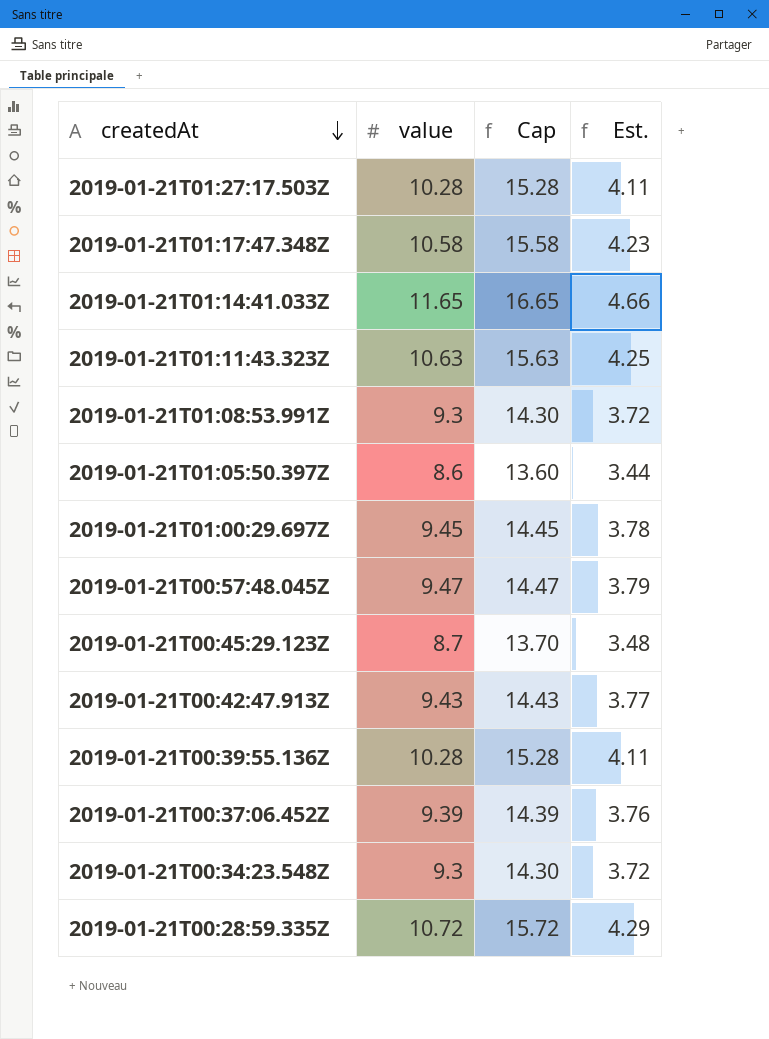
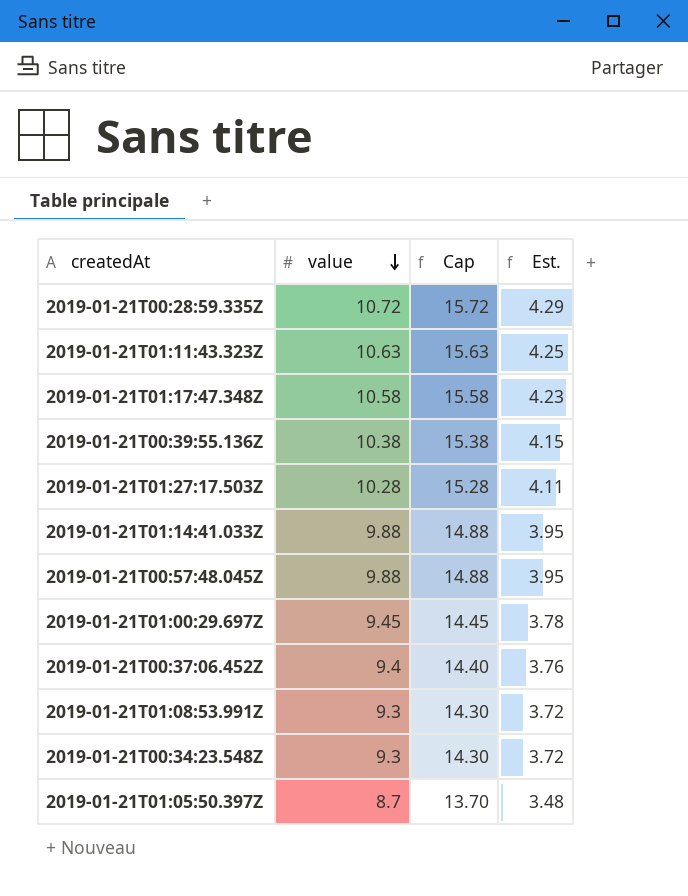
row order: createdAt descending -> value descending
row 2019-01-21T00:45:29.123Z: 8.7 | 13.70 | 3.48 -> none
row 2019-01-21T00:42:47.913Z: 9.43 | 14.43 | 3.77 -> none
2019-01-21T00:39:55.136Z | value: 10.28 -> 10.38
2019-01-21T00:39:55.136Z | Cap: 15.28 -> 15.38
2019-01-21T00:39:55.136Z | Est.: 4.11 -> 4.15
2019-01-21T01:14:41.033Z | value: 11.65 -> 9.88
2019-01-21T01:14:41.033Z | Cap: 16.65 -> 14.88
2019-01-21T01:14:41.033Z | Est.: 4.66 -> 3.95
2019-01-21T00:57:48.045Z | value: 9.47 -> 9.88
2019-01-21T00:57:48.045Z | Cap: 14.47 -> 14.88
2019-01-21T00:57:48.045Z | Est.: 3.79 -> 3.95
2019-01-21T00:37:06.452Z | value: 9.39 -> 9.4
2019-01-21T00:37:06.452Z | Cap: 14.39 -> 14.40
2019-01-21T01:05:50.397Z | value: 8.6 -> 8.7
2019-01-21T01:05:50.397Z | Cap: 13.60 -> 13.70
2019-01-21T01:05:50.397Z | Est.: 3.44 -> 3.48

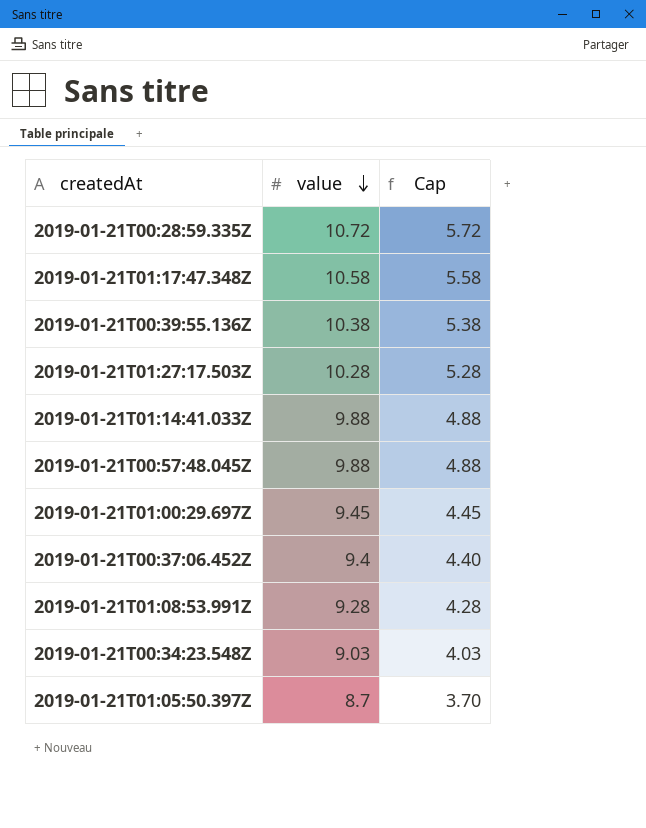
column Est. | formula: [value] * 0.4 -> none
column Cap | formula: [value] + 5 -> [value] - 5
row 2019-01-21T01:11:43.323Z: 10.63 | 15.63 | 4.25 -> none
2019-01-21T01:08:53.991Z | value: 9.3 -> 9.28
2019-01-21T00:34:23.548Z | value: 9.3 -> 9.03

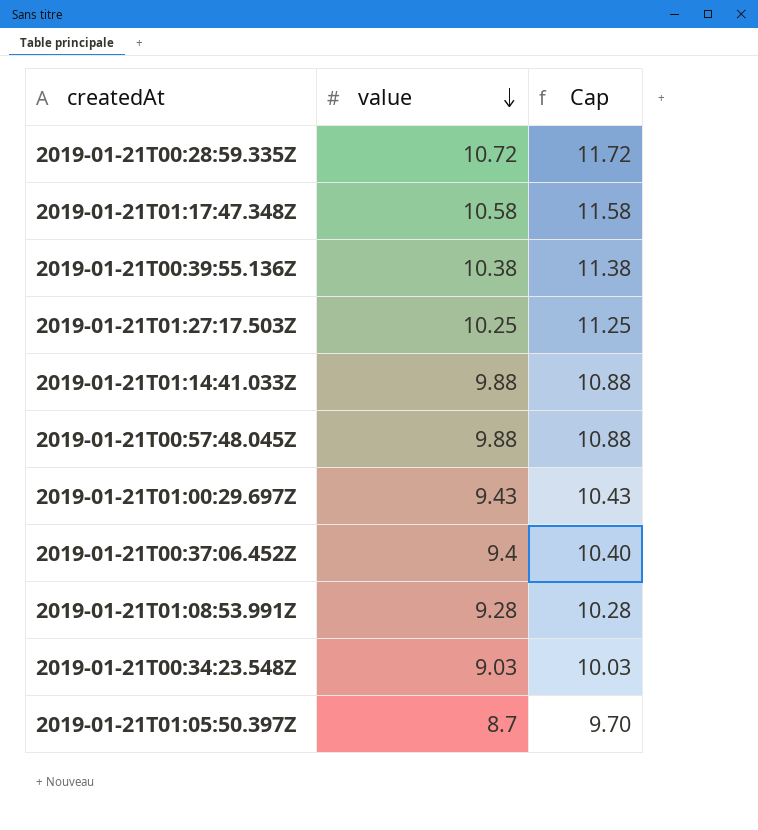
column Cap | formula: [value] - 5 -> [value] + 1
2019-01-21T01:27:17.503Z | value: 10.28 -> 10.25
2019-01-21T01:00:29.697Z | value: 9.45 -> 9.43

